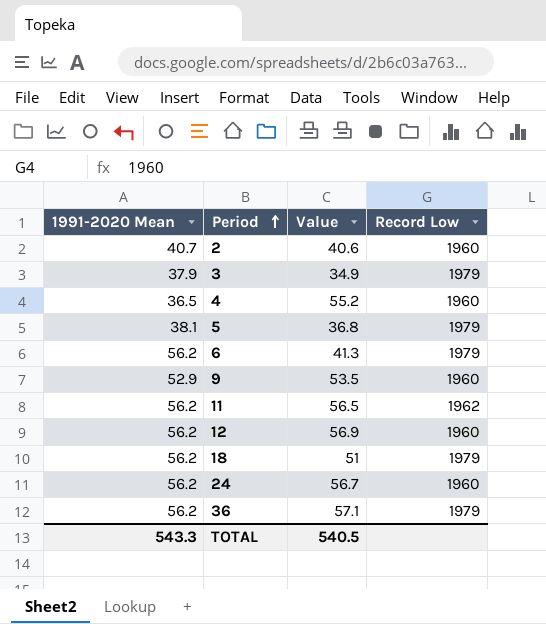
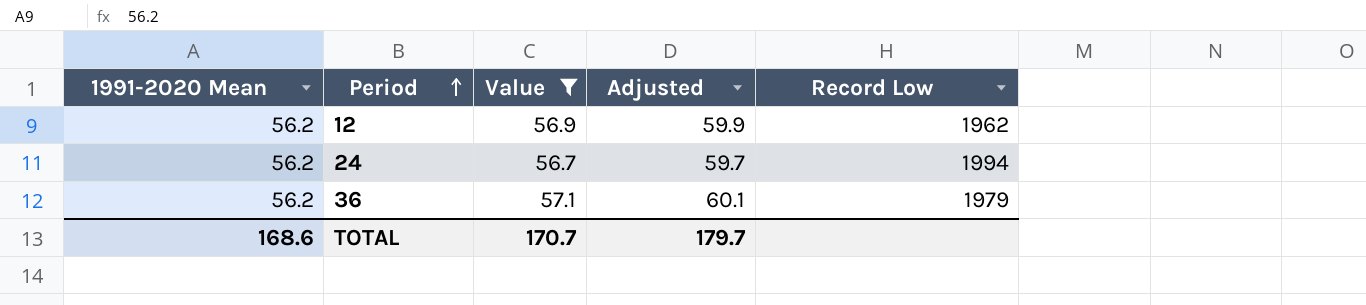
filter: none -> Value >= 56.7
column Adjusted | formula: none -> [Value] + 3
12 | Record Low: 1960 -> 1962
24 | Record Low: 1960 -> 1994
TOTAL | 1991-2020 Mean: 543.3 -> 168.6
TOTAL | Value: 540.5 -> 170.7

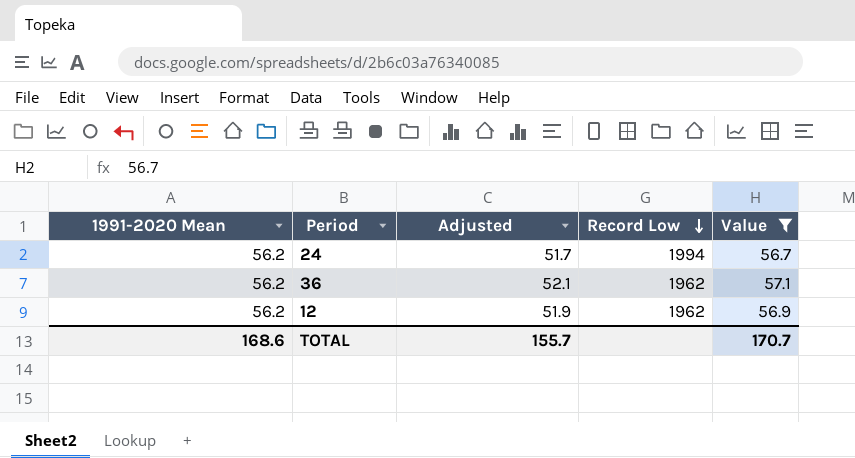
row order: Period ascending -> Record Low descending
column Adjusted | formula: [Value] + 3 -> [Value] - 5
column Value | position: 3 -> 5
36 | Record Low: 1979 -> 1962
TOTAL | Adjusted: 179.7 -> 155.7

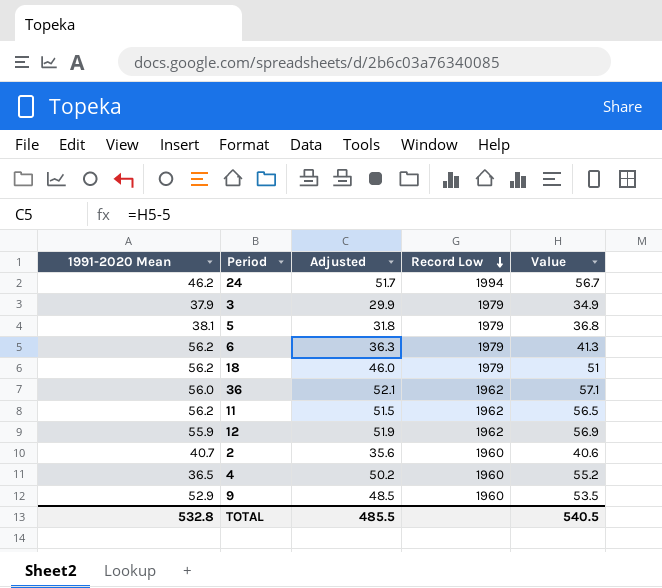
filter: Value >= 56.7 -> none
24 | 1991-2020 Mean: 56.2 -> 46.2
36 | 1991-2020 Mean: 56.2 -> 56.0
12 | 1991-2020 Mean: 56.2 -> 55.9
TOTAL | 1991-2020 Mean: 168.6 -> 532.8
TOTAL | Adjusted: 155.7 -> 485.5
TOTAL | Value: 170.7 -> 540.5

